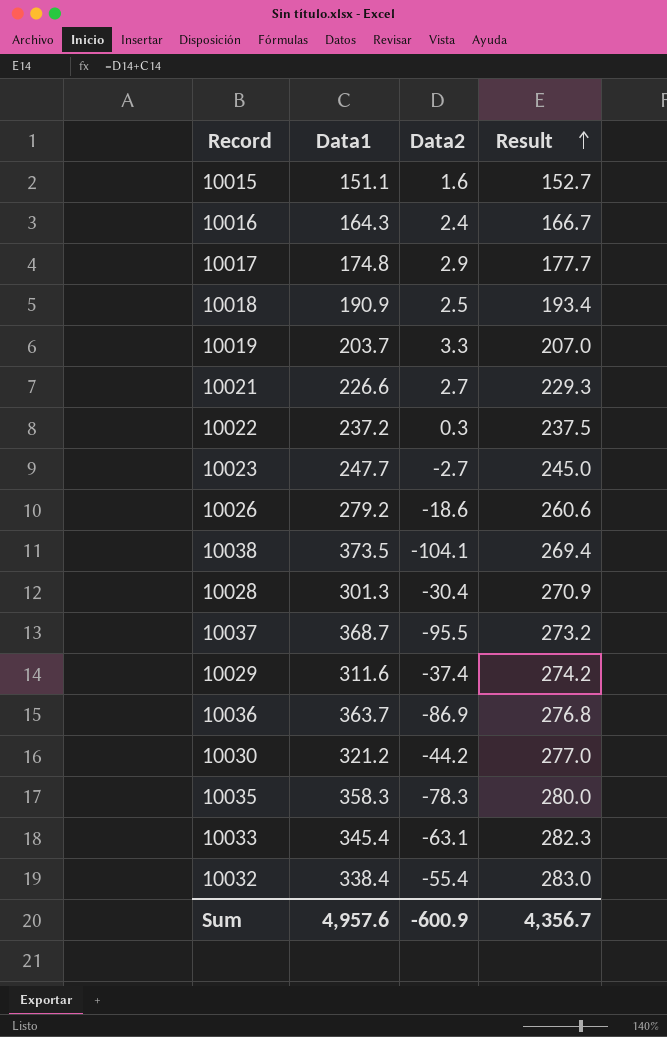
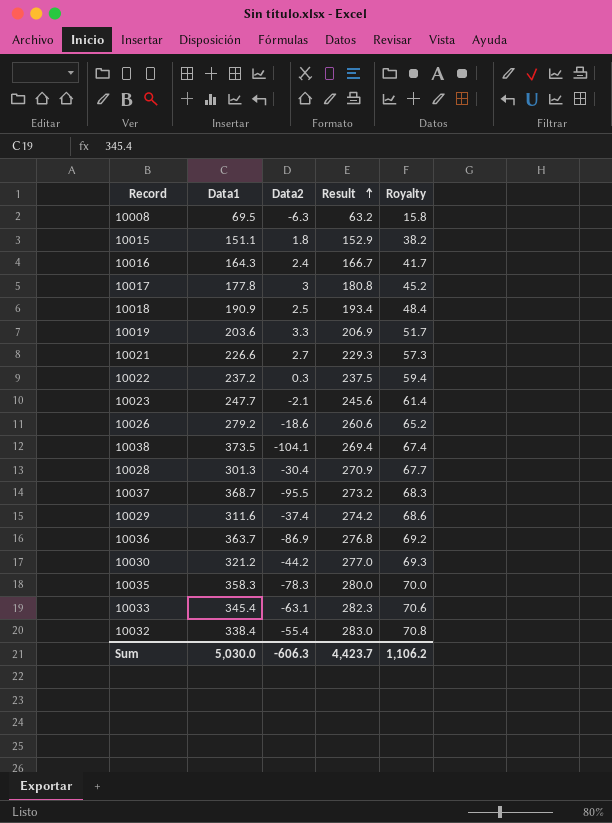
column Royalty | formula: none -> [Result] * 0.25
row 10008: none -> 69.5 | -6.3 | 63.2 | 15.8
10015 | Data2: 1.6 -> 1.8
10015 | Result: 152.7 -> 152.9
10017 | Data1: 174.8 -> 177.8
10017 | Data2: 2.9 -> 3
10017 | Result: 177.7 -> 180.8
10019 | Data1: 203.7 -> 203.6
10019 | Result: 207.0 -> 206.9
10023 | Data2: -2.7 -> -2.1
10023 | Result: 245.0 -> 245.6
Sum | Data1: 4,957.6 -> 5,030.0
Sum | Data2: -600.9 -> -606.3
Sum | Result: 4,356.7 -> 4,423.7

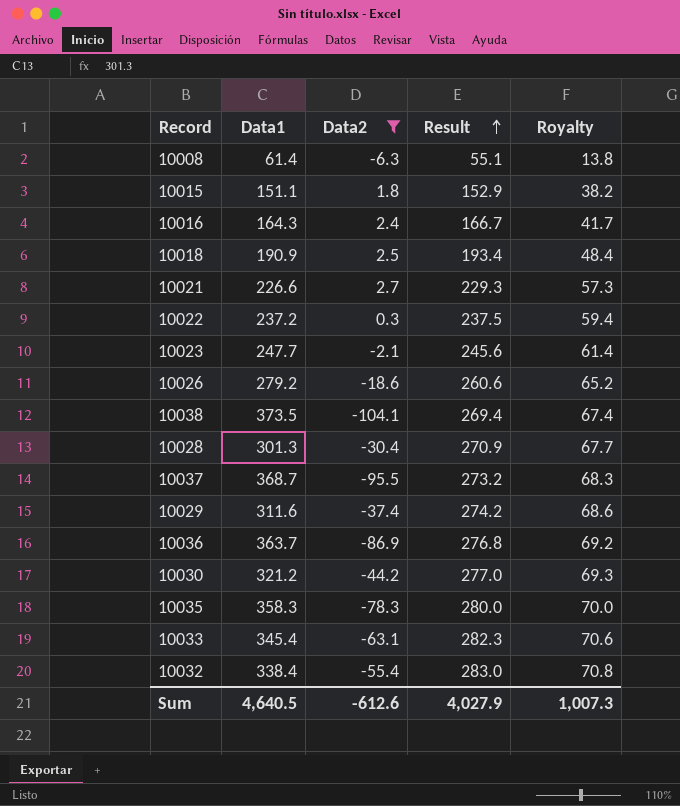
filter: none -> Data2 <= 2.7
10008 | Data1: 69.5 -> 61.4
10008 | Result: 63.2 -> 55.1
10008 | Royalty: 15.8 -> 13.8
Sum | Data1: 5,030.0 -> 4,640.5
Sum | Data2: -606.3 -> -612.6
Sum | Result: 4,423.7 -> 4,027.9
Sum | Royalty: 1,106.2 -> 1,007.3

